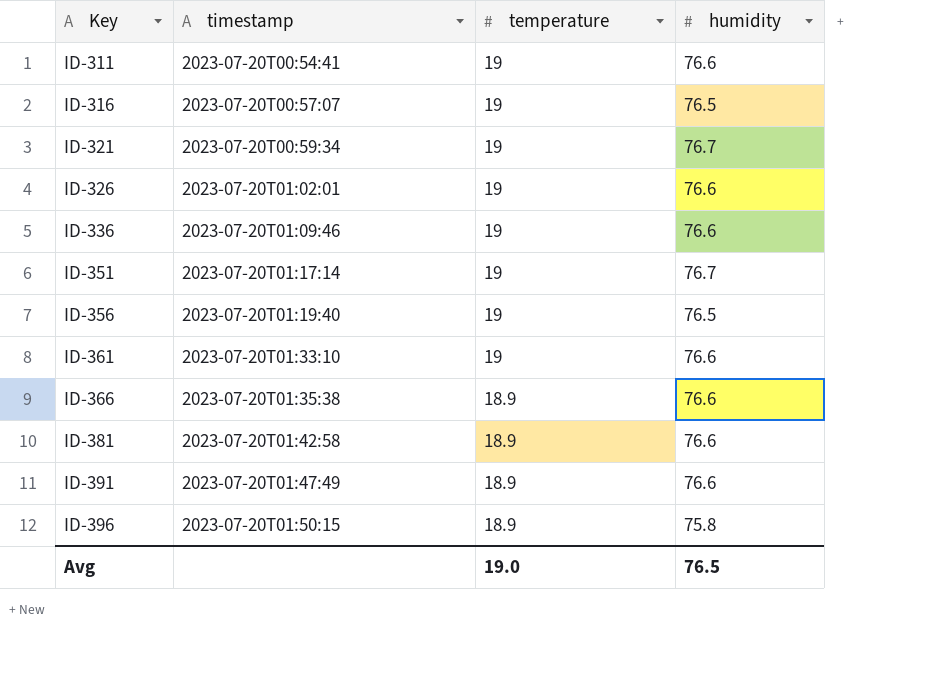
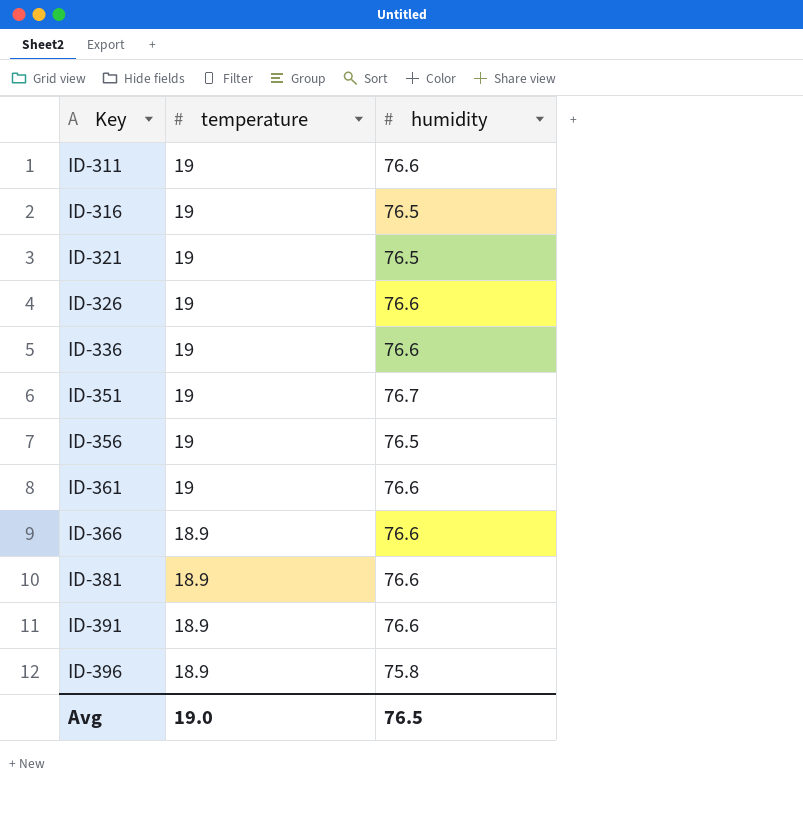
column timestamp | position: 2 -> none
ID-321 | humidity: 76.7 -> 76.5

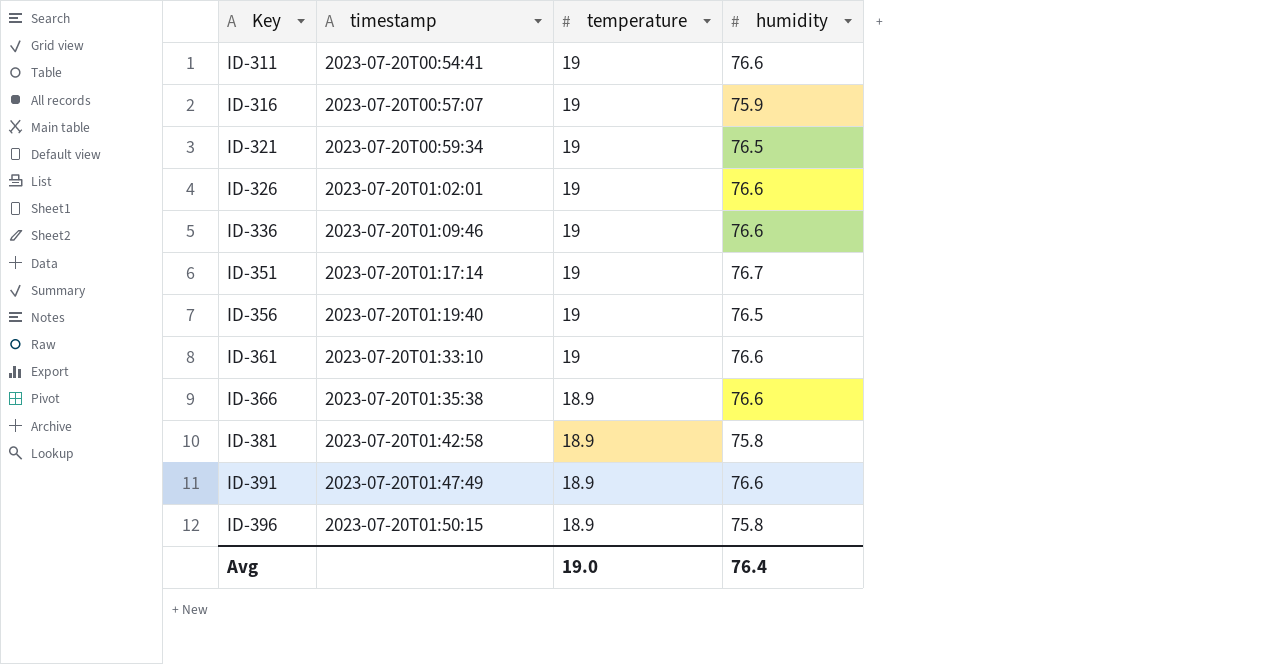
column timestamp | position: none -> 2
ID-316 | humidity: 76.5 -> 75.9
ID-381 | humidity: 76.6 -> 75.8
Avg | humidity: 76.5 -> 76.4

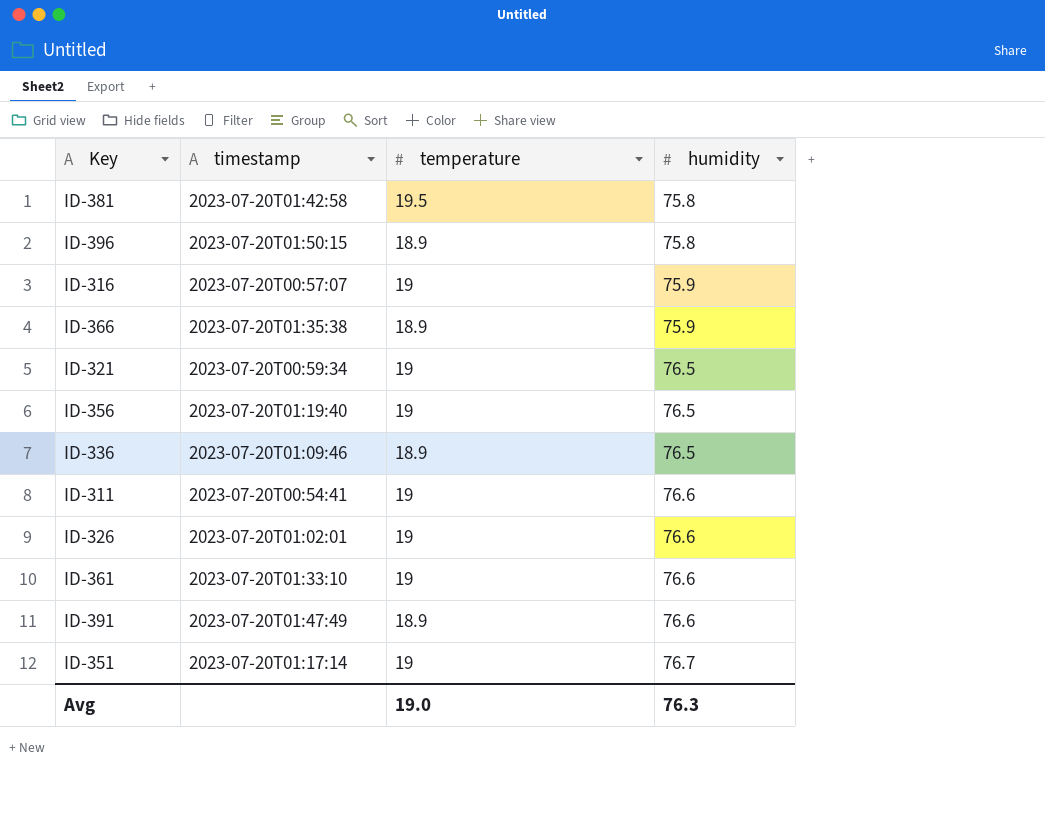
row order: Key ascending -> humidity ascending
ID-381 | temperature: 18.9 -> 19.5
ID-366 | humidity: 76.6 -> 75.9
ID-336 | temperature: 19 -> 18.9
ID-336 | humidity: 76.6 -> 76.5
Avg | humidity: 76.4 -> 76.3

